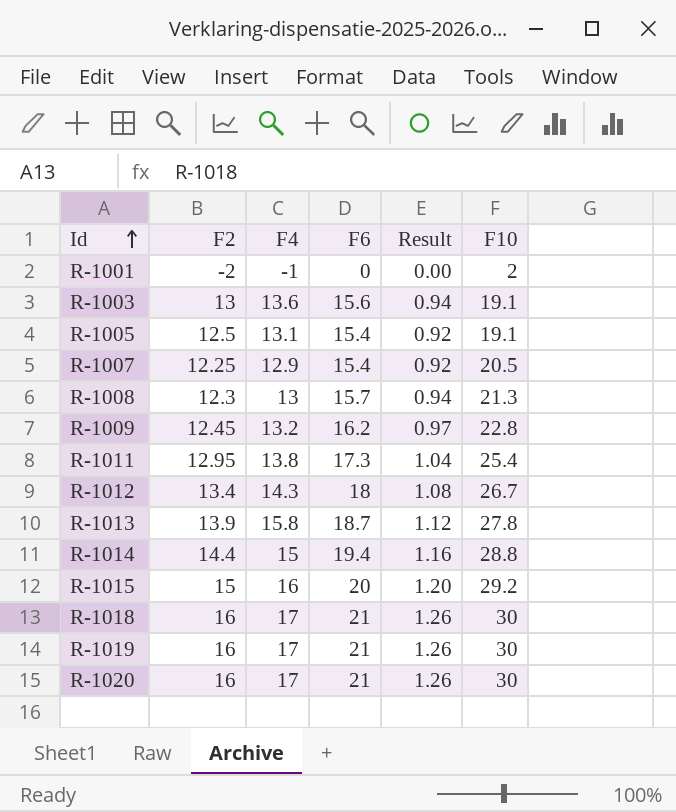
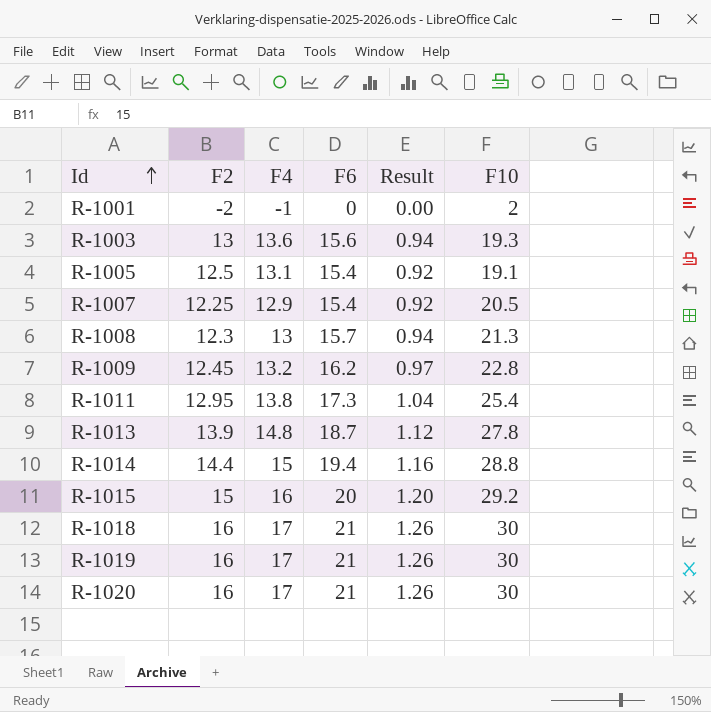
row R-1012: 13.4 | 14.3 | 18 | 1.08 | 26.7 -> none
R-1003 | F10: 19.1 -> 19.3
R-1013 | F4: 15.8 -> 14.8

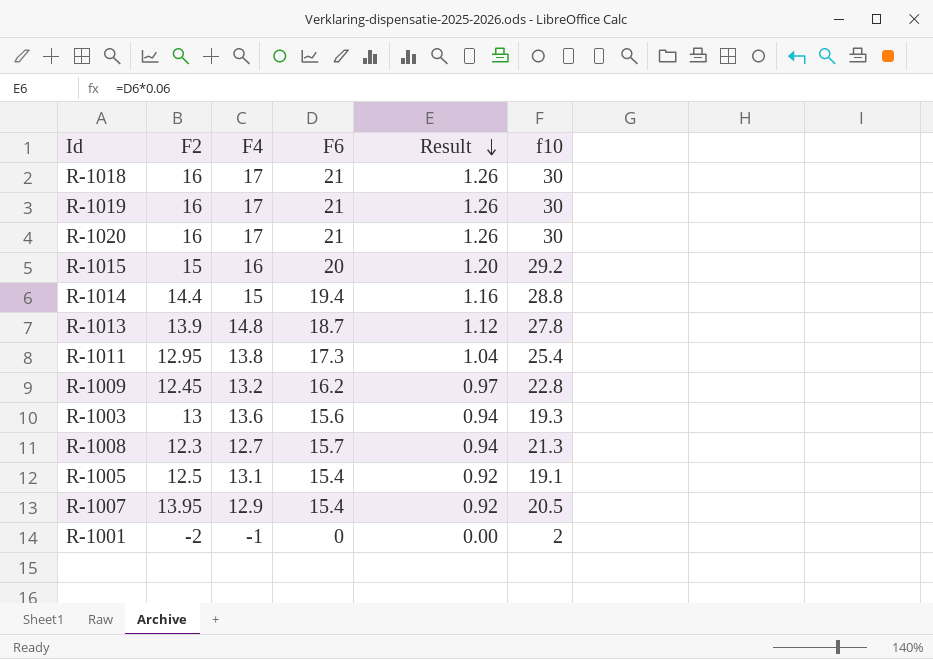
row order: Id ascending -> Result descending
column name: F10 -> f10
R-1008 | F4: 13 -> 12.7
R-1007 | F2: 12.25 -> 13.95

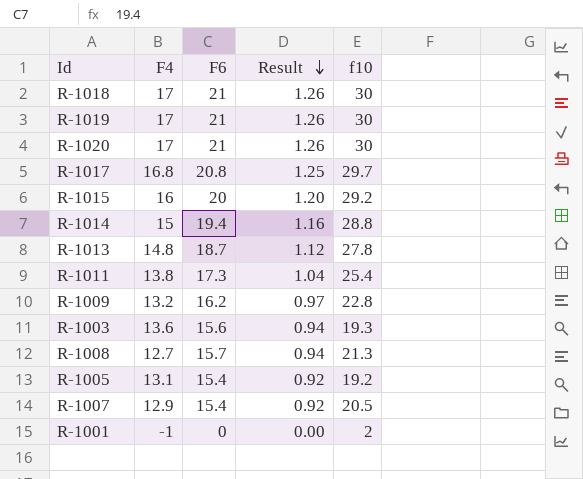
column F2 | position: 2 -> none
row R-1017: none -> 16.8 | 20.8 | 1.25 | 29.7
R-1005 | f10: 19.1 -> 19.2

